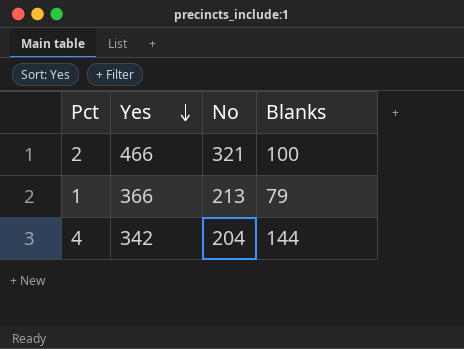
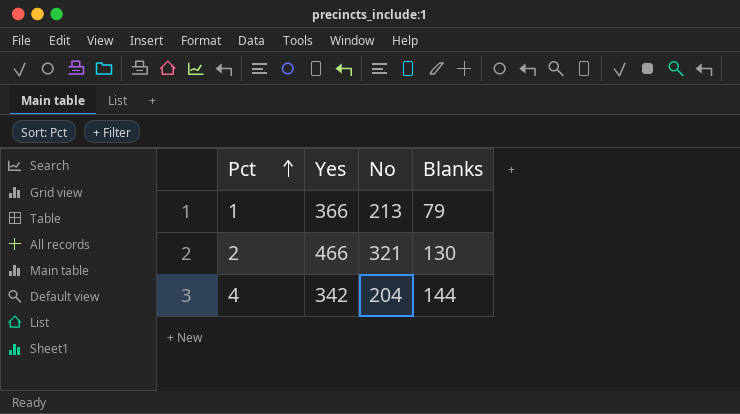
row order: Yes descending -> Pct ascending
2 | Blanks: 100 -> 130

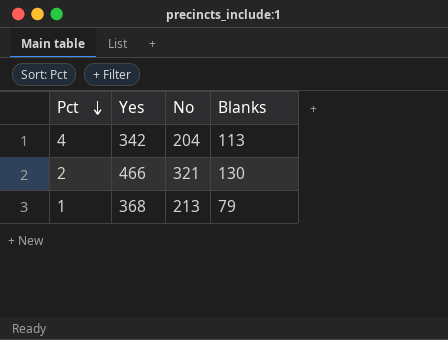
row order: Pct ascending -> Pct descending
4 | Blanks: 144 -> 113
1 | Yes: 366 -> 368

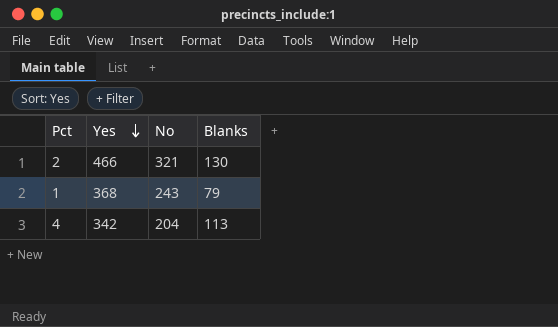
row order: Pct descending -> Yes descending
1 | No: 213 -> 243

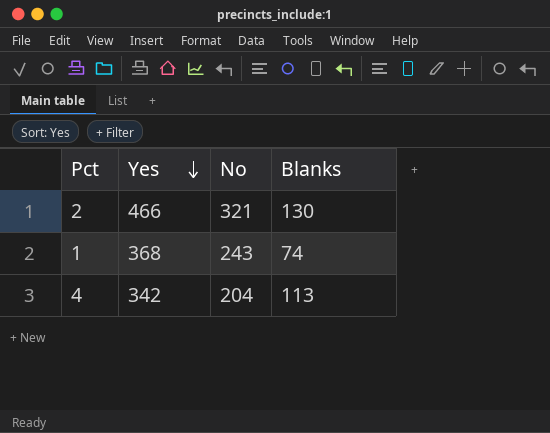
1 | Blanks: 79 -> 74

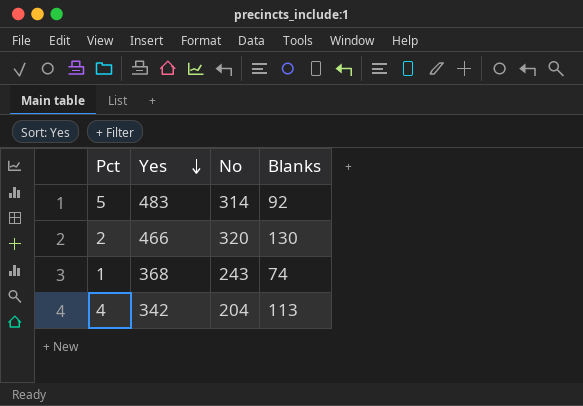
row 5: none -> 483 | 314 | 92
2 | No: 321 -> 320

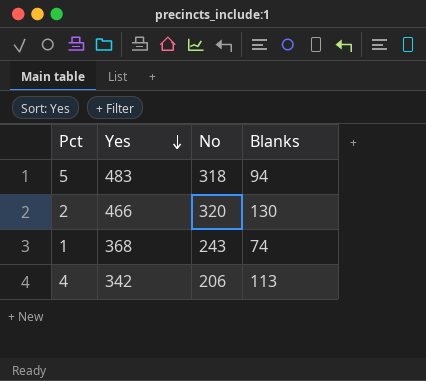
5 | No: 314 -> 318
5 | Blanks: 92 -> 94
4 | No: 204 -> 206

